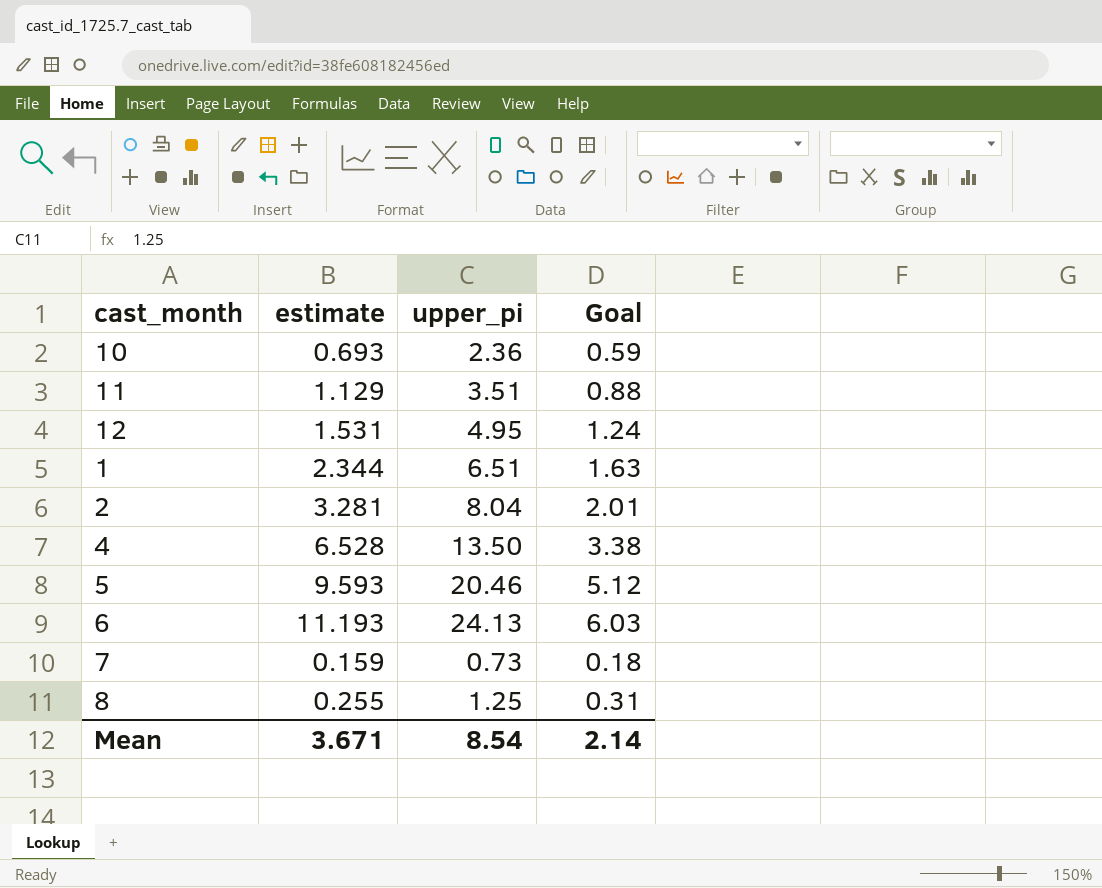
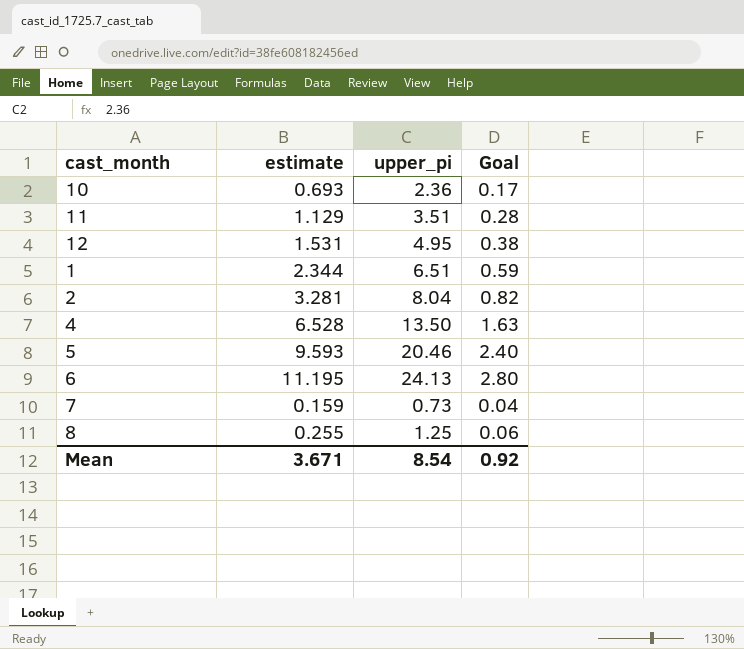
column Goal | formula: [upper_pi] * 0.25 -> [estimate] * 0.25
6 | estimate: 11.193 -> 11.195
Mean | Goal: 2.14 -> 0.92

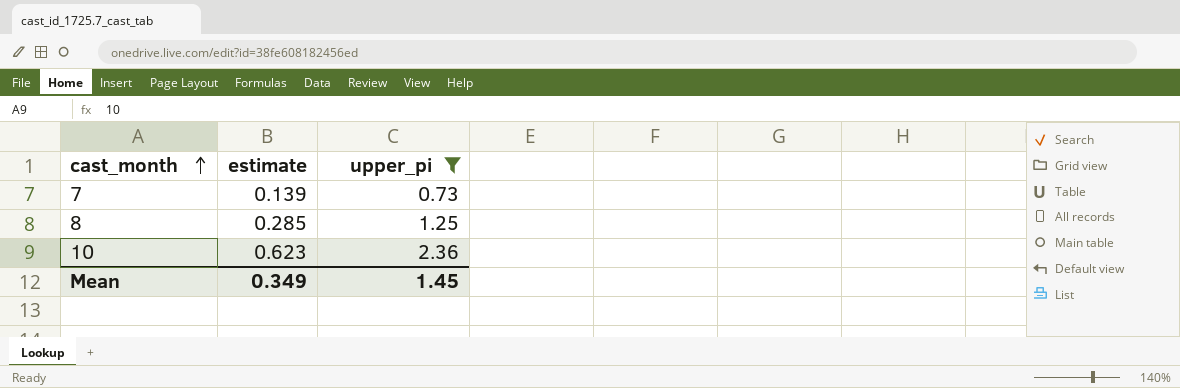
filter: none -> upper_pi <= 2.36
row order: none -> cast_month ascending
column Goal | formula: [estimate] * 0.25 -> none
7 | estimate: 0.159 -> 0.139
8 | estimate: 0.255 -> 0.285
10 | estimate: 0.693 -> 0.623
Mean | estimate: 3.671 -> 0.349
Mean | upper_pi: 8.54 -> 1.45

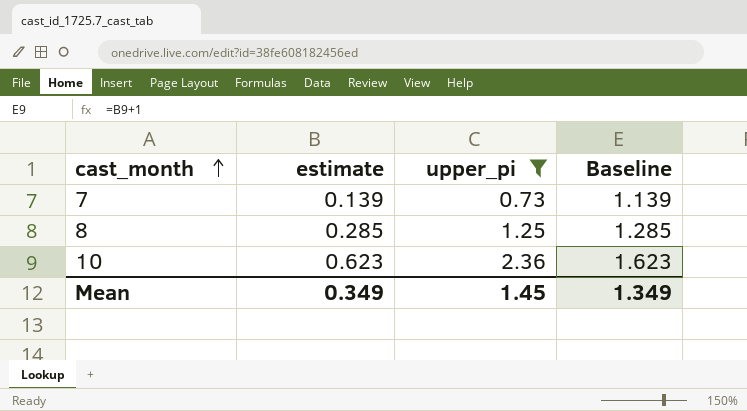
column Baseline | formula: none -> [estimate] + 1

